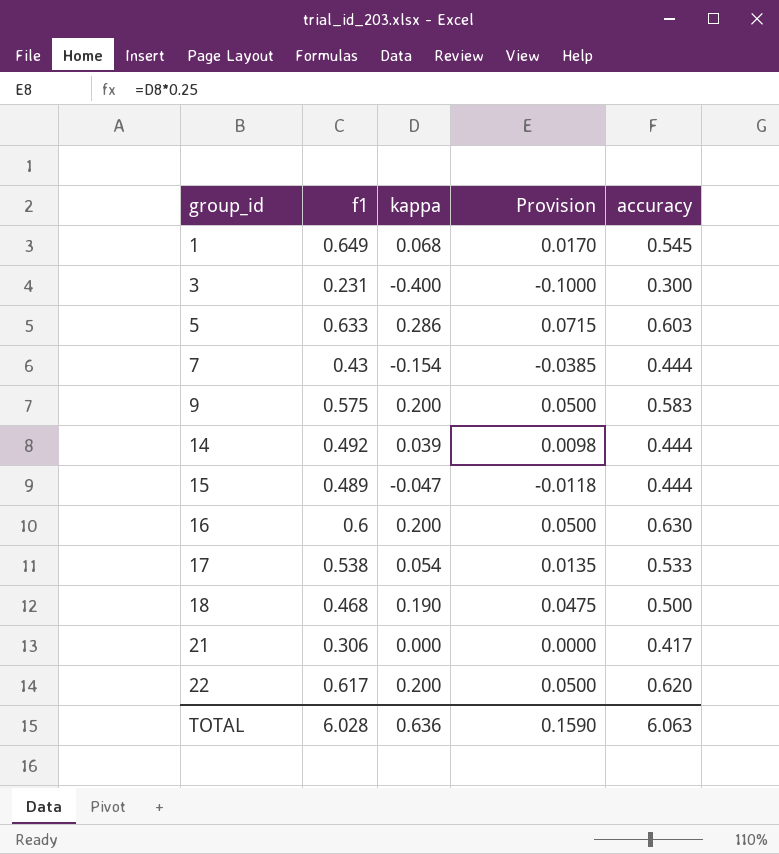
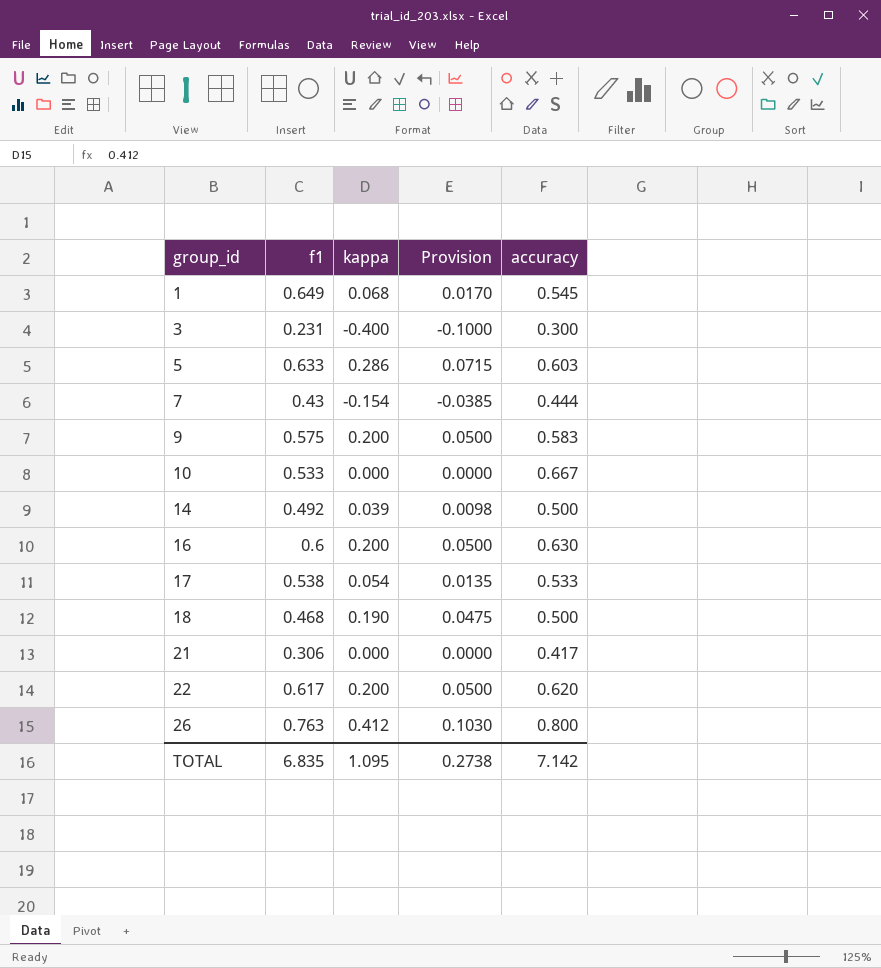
row 15: 0.489 | -0.047 | -0.0118 | 0.444 -> none
row 10: none -> 0.533 | 0.000 | 0.0000 | 0.667
14 | accuracy: 0.444 -> 0.500
row 26: none -> 0.763 | 0.412 | 0.1030 | 0.800
TOTAL | f1: 6.028 -> 6.835
TOTAL | kappa: 0.636 -> 1.095
TOTAL | Provision: 0.1590 -> 0.2738
TOTAL | accuracy: 6.063 -> 7.142

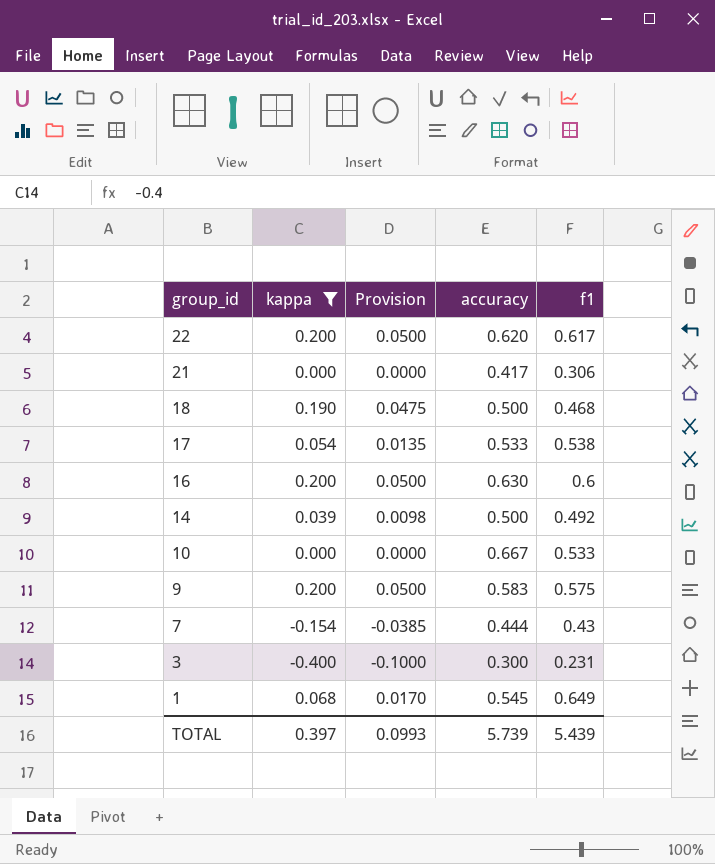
filter: none -> kappa <= 0.200
row order: group_id ascending -> group_id descending
column f1 | position: 2 -> 5
TOTAL | kappa: 1.095 -> 0.397
TOTAL | Provision: 0.2738 -> 0.0993
TOTAL | accuracy: 7.142 -> 5.739
TOTAL | f1: 6.835 -> 5.439

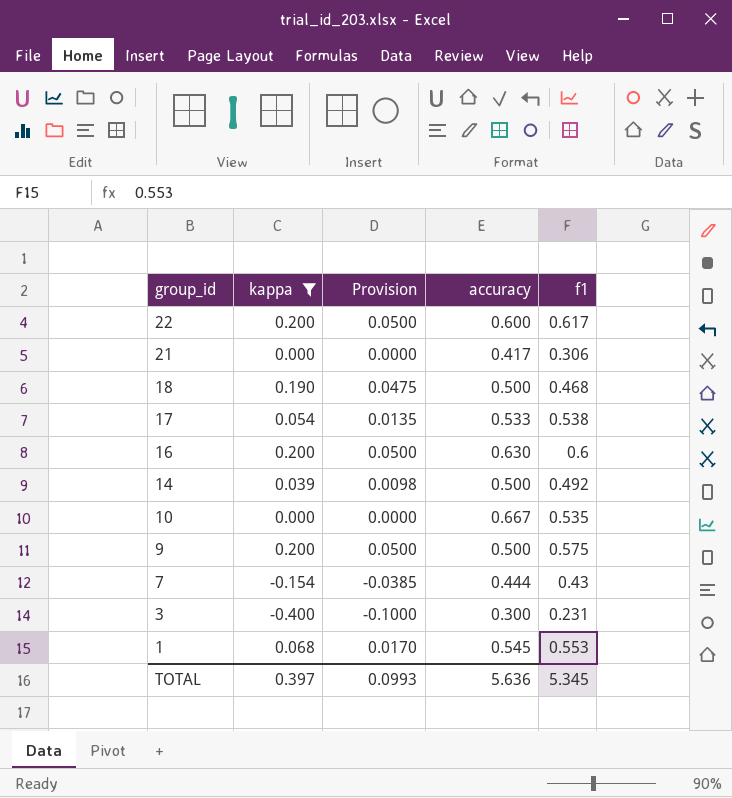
22 | accuracy: 0.620 -> 0.600
10 | f1: 0.533 -> 0.535
9 | accuracy: 0.583 -> 0.500
1 | f1: 0.649 -> 0.553
TOTAL | accuracy: 5.739 -> 5.636
TOTAL | f1: 5.439 -> 5.345

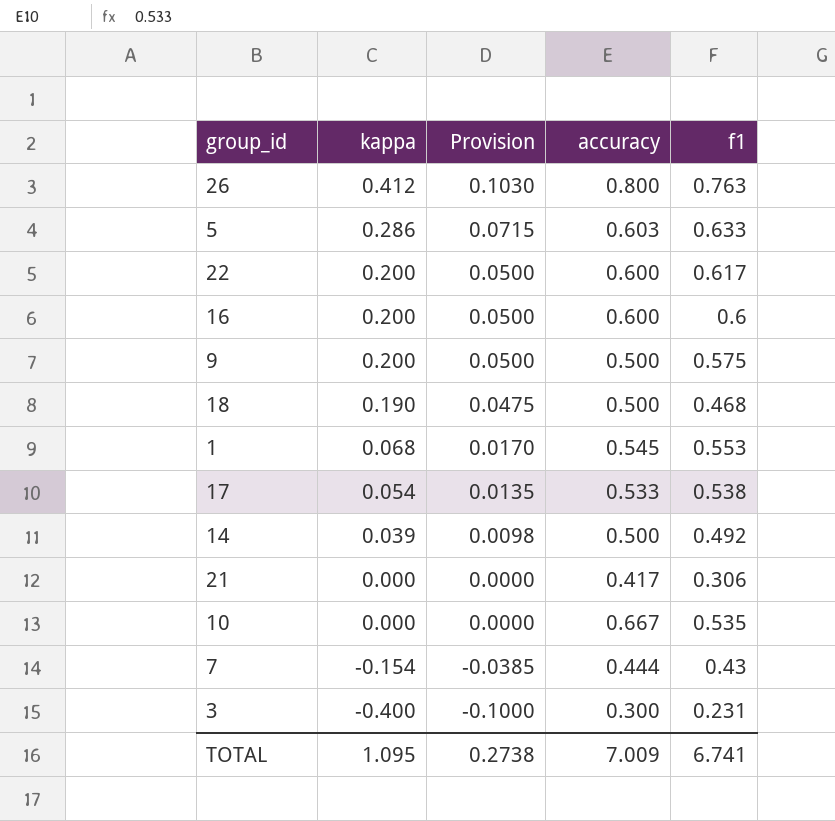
filter: kappa <= 0.200 -> none
row order: group_id descending -> kappa descending
16 | accuracy: 0.630 -> 0.600
TOTAL | kappa: 0.397 -> 1.095
TOTAL | Provision: 0.0993 -> 0.2738
TOTAL | accuracy: 5.636 -> 7.009
TOTAL | f1: 5.345 -> 6.741

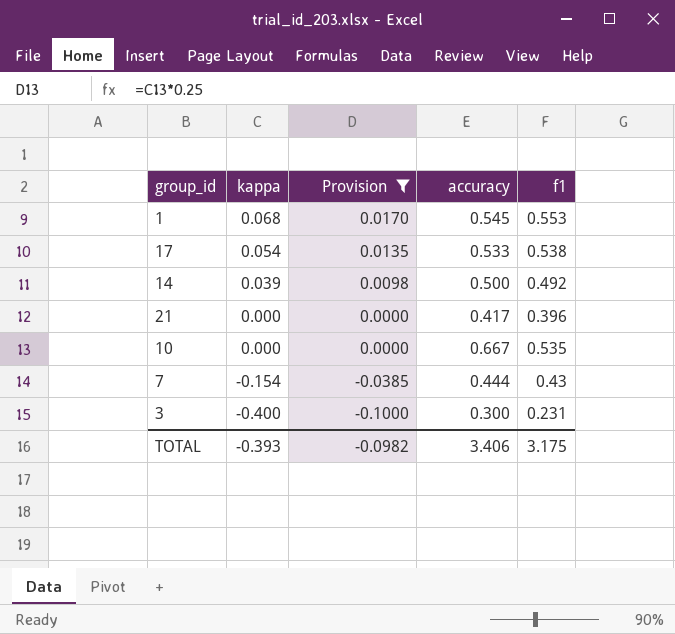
filter: none -> Provision <= 0.0170
21 | f1: 0.306 -> 0.396
TOTAL | kappa: 1.095 -> -0.393
TOTAL | Provision: 0.2738 -> -0.0982
TOTAL | accuracy: 7.009 -> 3.406
TOTAL | f1: 6.741 -> 3.175

